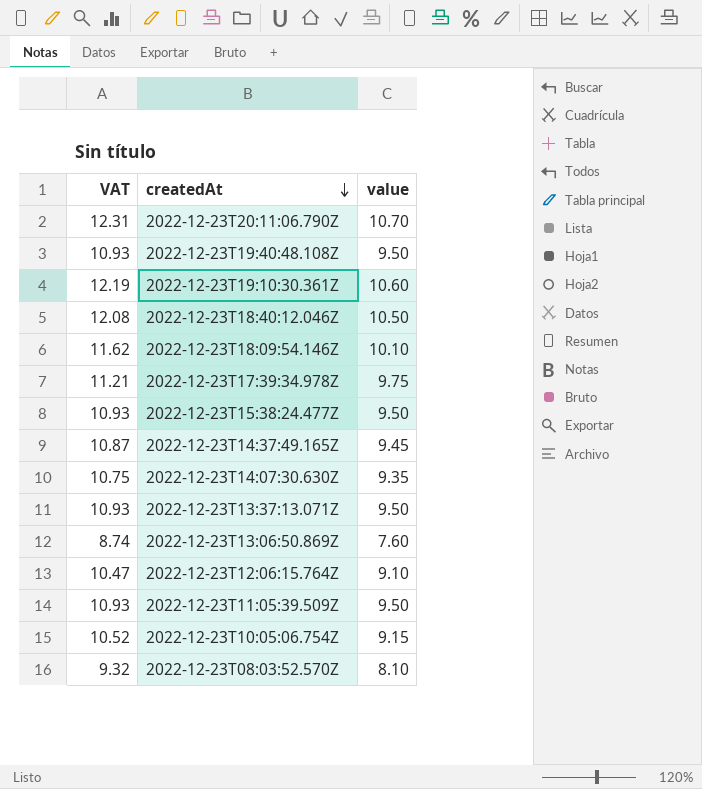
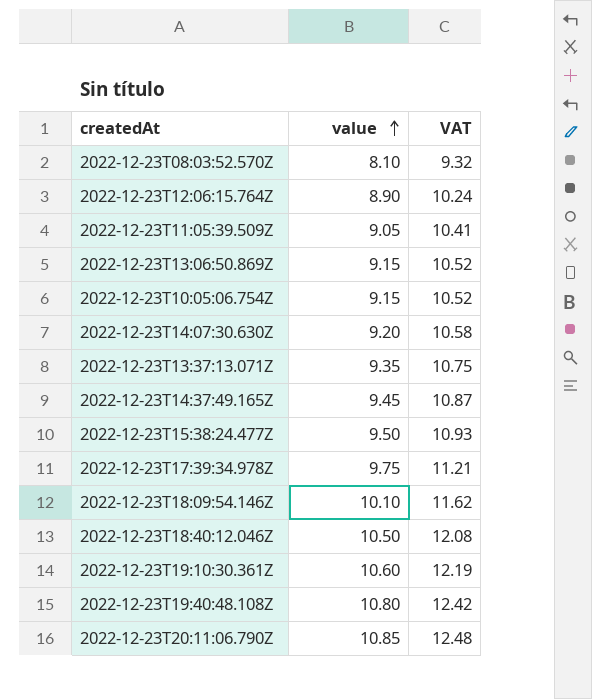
row order: createdAt descending -> value ascending
column VAT | position: 1 -> 3
2022-12-23T12:06:15.764Z | value: 9.10 -> 8.90
2022-12-23T12:06:15.764Z | VAT: 10.47 -> 10.24
2022-12-23T11:05:39.509Z | value: 9.50 -> 9.05
2022-12-23T11:05:39.509Z | VAT: 10.93 -> 10.41
2022-12-23T13:06:50.869Z | value: 7.60 -> 9.15
2022-12-23T13:06:50.869Z | VAT: 8.74 -> 10.52
2022-12-23T14:07:30.630Z | value: 9.35 -> 9.20
2022-12-23T14:07:30.630Z | VAT: 10.75 -> 10.58
2022-12-23T13:37:13.071Z | value: 9.50 -> 9.35
2022-12-23T13:37:13.071Z | VAT: 10.93 -> 10.75
2022-12-23T19:40:48.108Z | value: 9.50 -> 10.80
2022-12-23T19:40:48.108Z | VAT: 10.93 -> 12.42
2022-12-23T20:11:06.790Z | value: 10.70 -> 10.85
2022-12-23T20:11:06.790Z | VAT: 12.31 -> 12.48

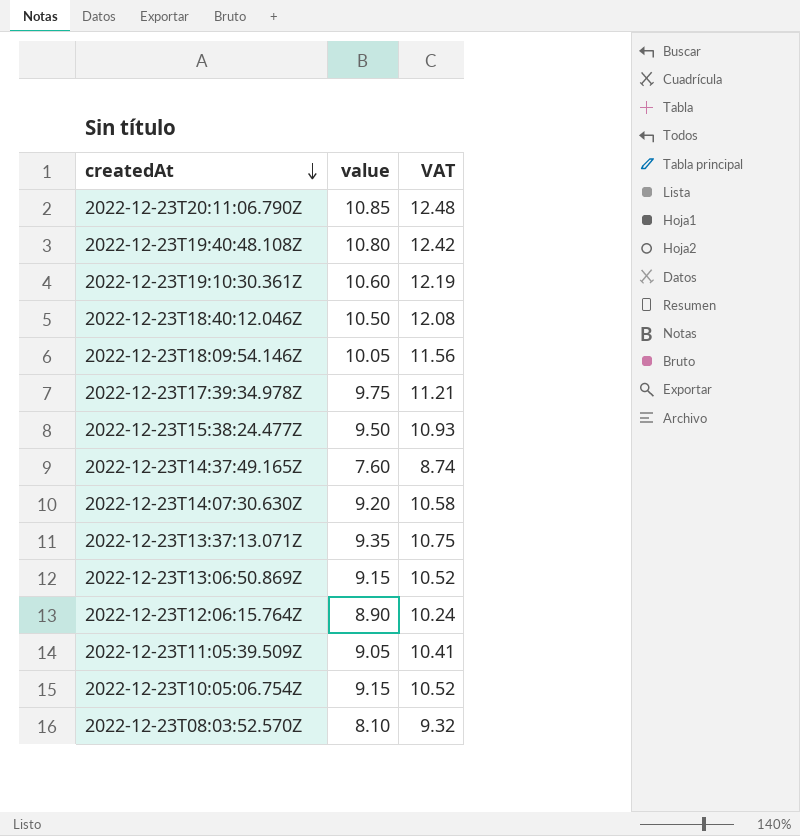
row order: value ascending -> createdAt descending
2022-12-23T18:09:54.146Z | value: 10.10 -> 10.05
2022-12-23T18:09:54.146Z | VAT: 11.62 -> 11.56
2022-12-23T14:37:49.165Z | value: 9.45 -> 7.60
2022-12-23T14:37:49.165Z | VAT: 10.87 -> 8.74

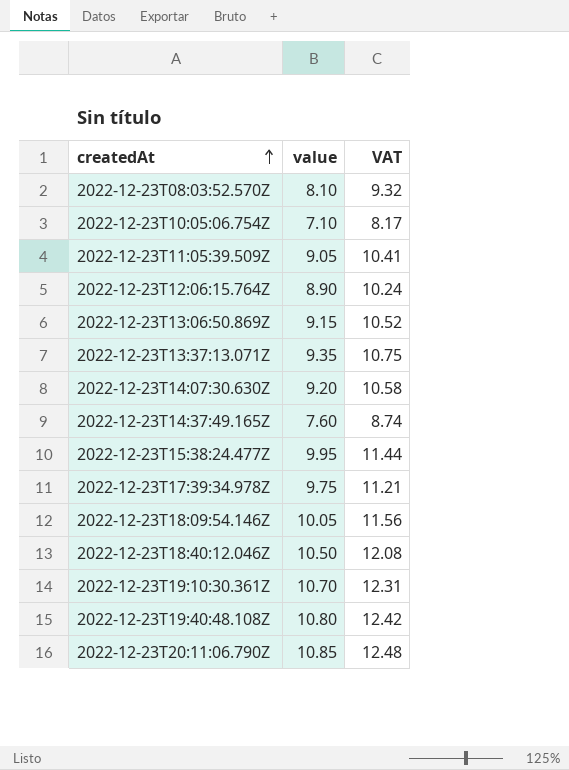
row order: createdAt descending -> createdAt ascending
2022-12-23T10:05:06.754Z | value: 9.15 -> 7.10
2022-12-23T10:05:06.754Z | VAT: 10.52 -> 8.17
2022-12-23T15:38:24.477Z | value: 9.50 -> 9.95
2022-12-23T15:38:24.477Z | VAT: 10.93 -> 11.44
2022-12-23T19:10:30.361Z | value: 10.60 -> 10.70
2022-12-23T19:10:30.361Z | VAT: 12.19 -> 12.31

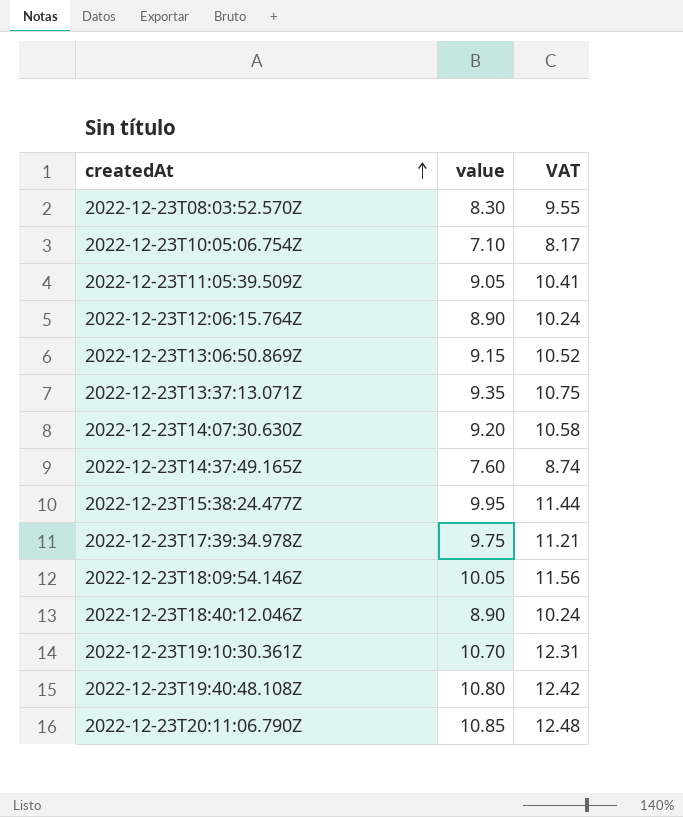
2022-12-23T08:03:52.570Z | value: 8.10 -> 8.30
2022-12-23T08:03:52.570Z | VAT: 9.32 -> 9.55
2022-12-23T18:40:12.046Z | value: 10.50 -> 8.90
2022-12-23T18:40:12.046Z | VAT: 12.08 -> 10.24

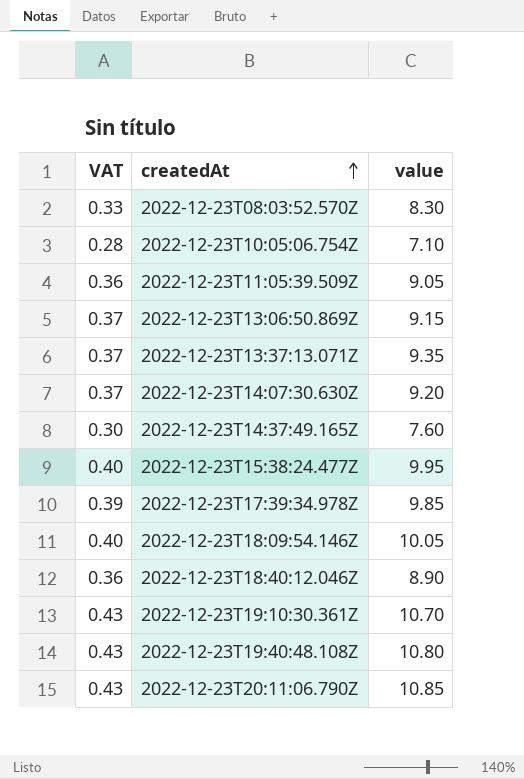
column VAT | formula: [value] * 1.15 -> [value] * 0.04
column VAT | position: 3 -> 1
row 2022-12-23T12:06:15.764Z: 8.90 | 10.24 -> none
2022-12-23T17:39:34.978Z | value: 9.75 -> 9.85

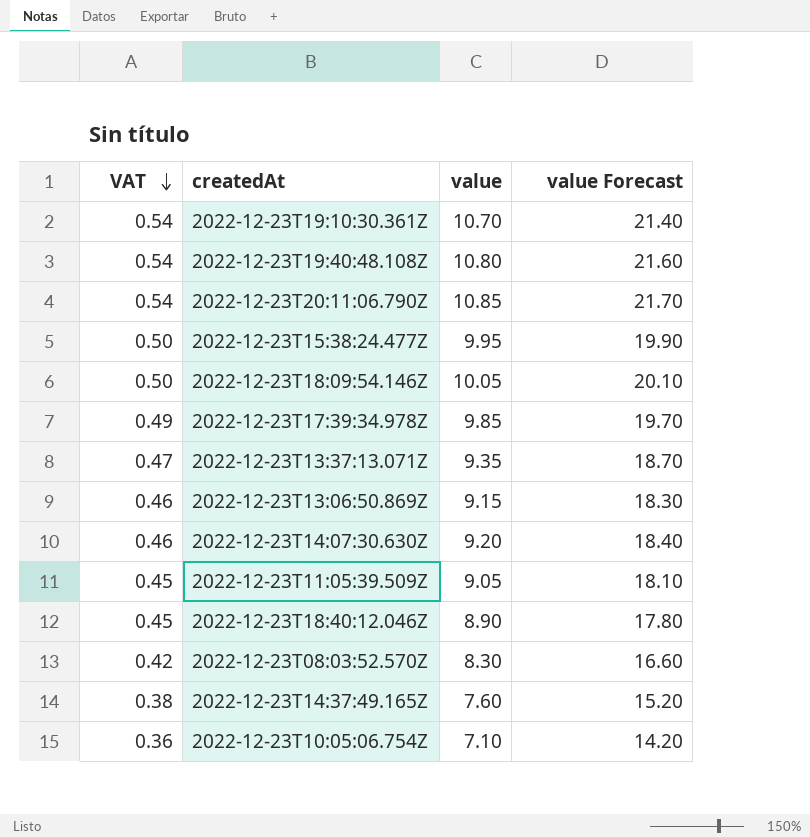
row order: createdAt ascending -> VAT descending
column VAT | formula: [value] * 0.04 -> [value] * 0.05
column value Forecast | formula: none -> [value] * 2

